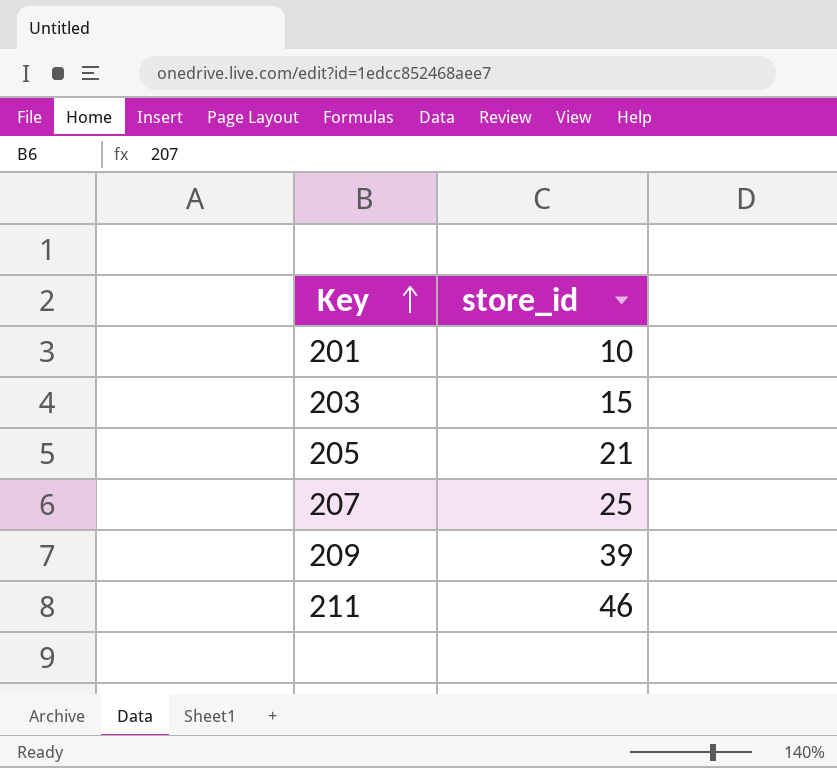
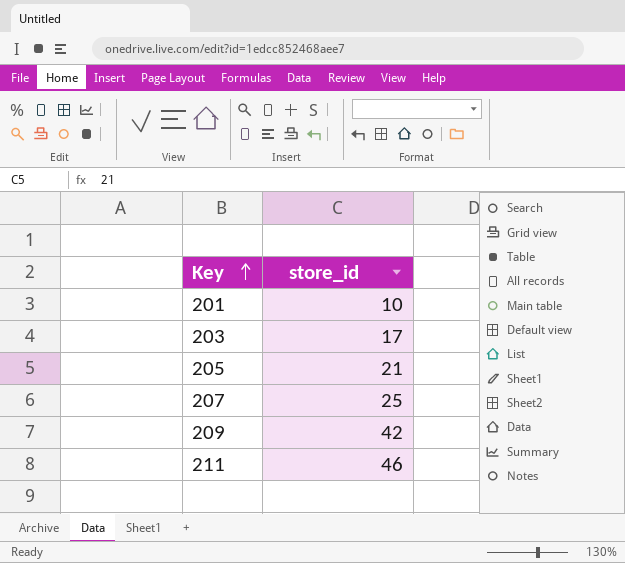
203 | store_id: 15 -> 17
209 | store_id: 39 -> 42

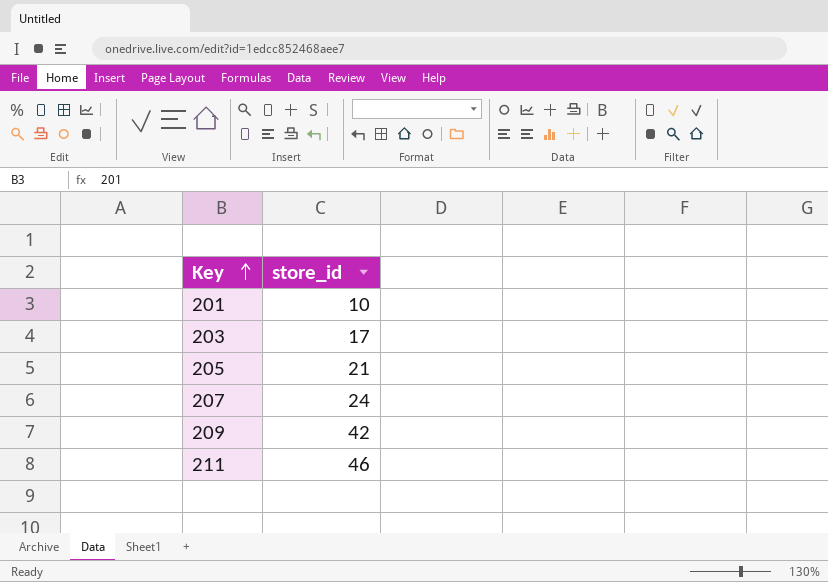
207 | store_id: 25 -> 24

